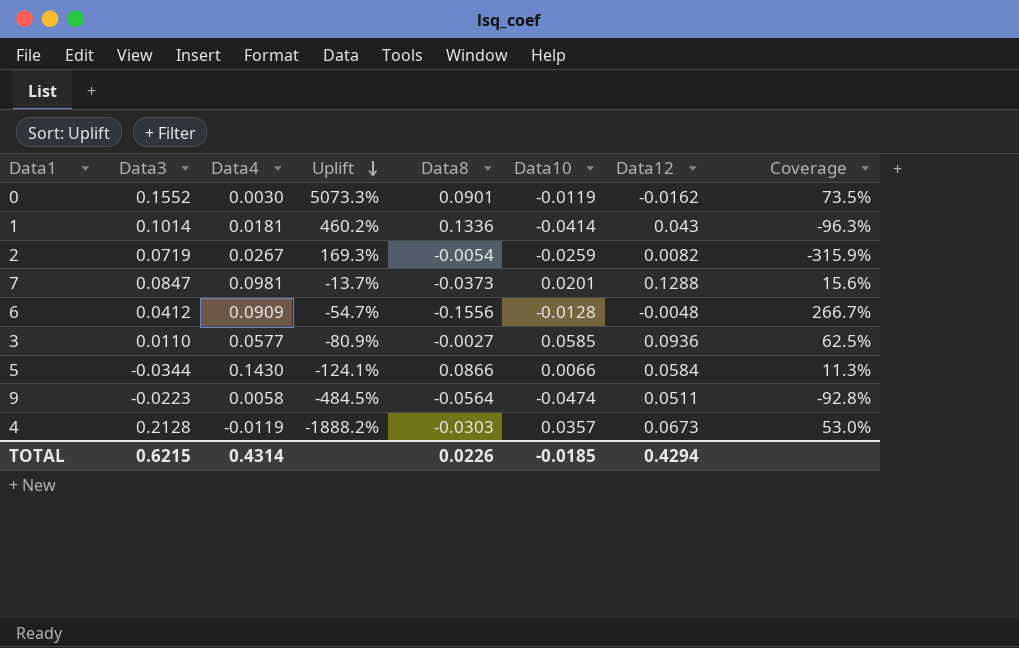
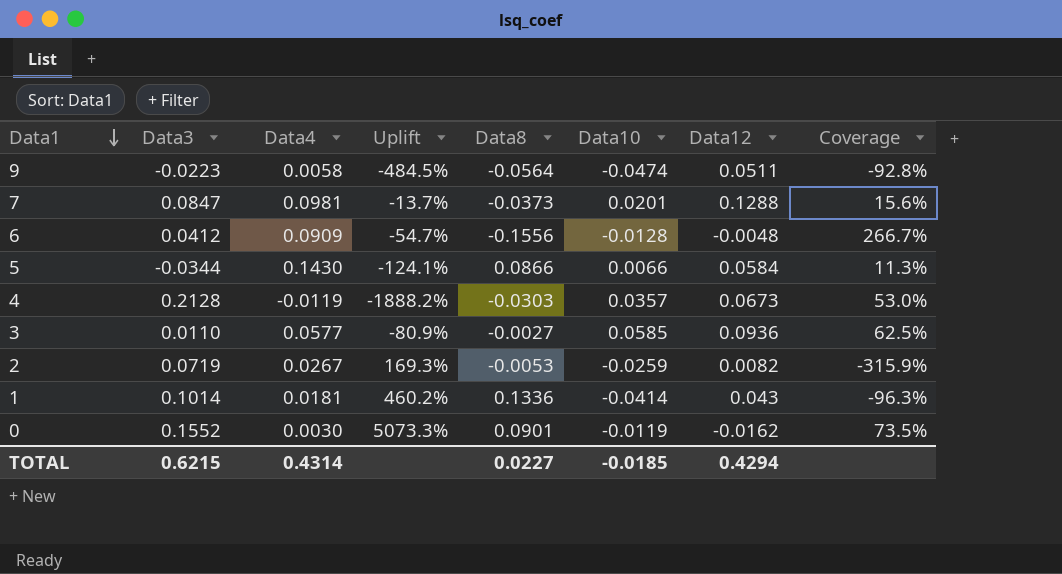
row order: Uplift descending -> Data1 descending
2 | Data8: -0.0054 -> -0.0053
TOTAL | Data8: 0.0226 -> 0.0227

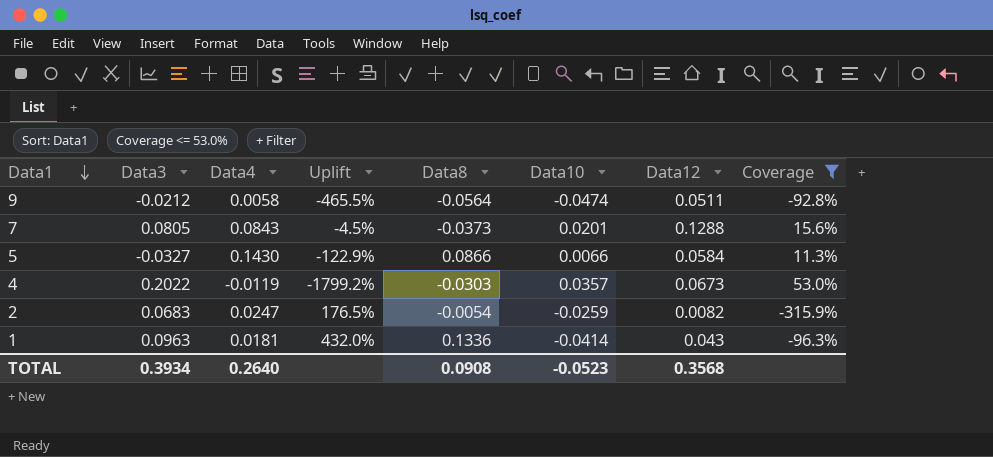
filter: none -> Coverage <= 53.0%
9 | Data3: -0.0223 -> -0.0212
9 | Uplift: -484.5% -> -465.5%
7 | Data3: 0.0847 -> 0.0805
7 | Data4: 0.0981 -> 0.0843
7 | Uplift: -13.7% -> -4.5%
5 | Data3: -0.0344 -> -0.0327
5 | Uplift: -124.1% -> -122.9%
4 | Data3: 0.2128 -> 0.2022
4 | Uplift: -1888.2% -> -1799.2%
2 | Data3: 0.0719 -> 0.0683
2 | Data4: 0.0267 -> 0.0247
2 | Uplift: 169.3% -> 176.5%
2 | Data8: -0.0053 -> -0.0054
1 | Data3: 0.1014 -> 0.0963
1 | Uplift: 460.2% -> 432.0%
TOTAL | Data3: 0.6215 -> 0.3934
TOTAL | Data4: 0.4314 -> 0.2640
TOTAL | Data8: 0.0227 -> 0.0908
TOTAL | Data10: -0.0185 -> -0.0523
TOTAL | Data12: 0.4294 -> 0.3568

